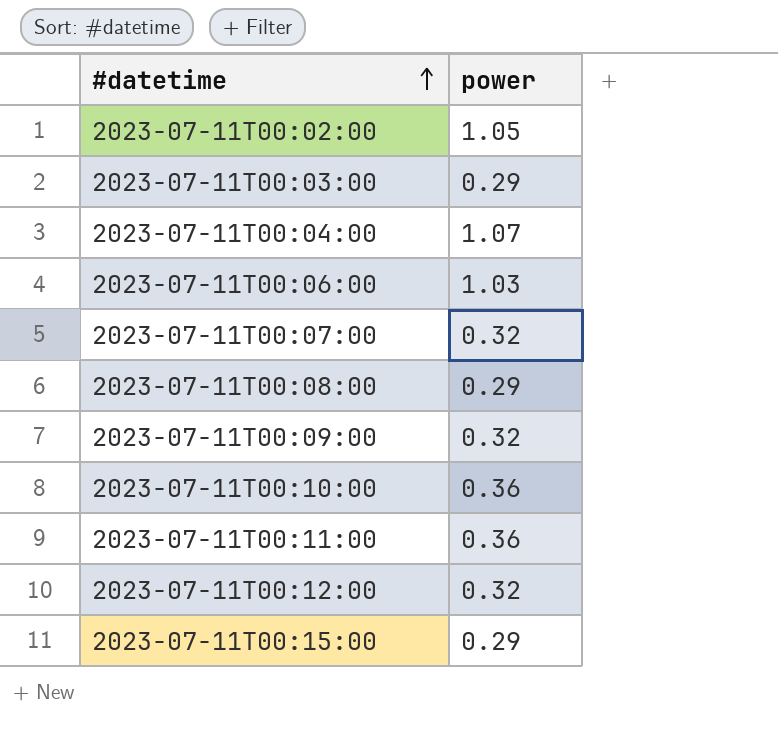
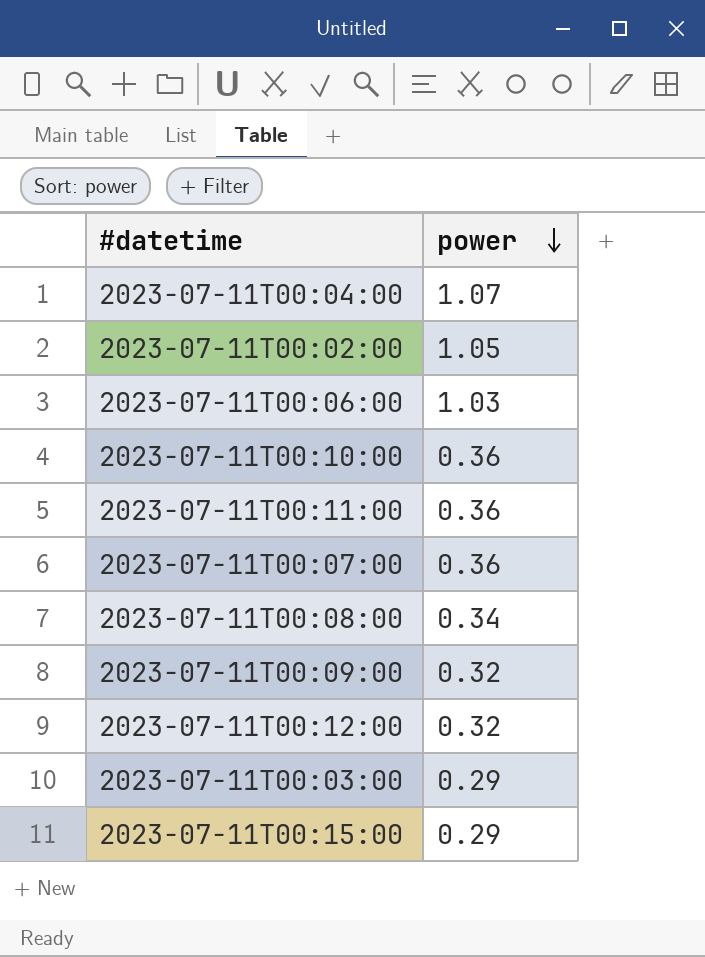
row order: #datetime ascending -> power descending
2023-07-11T00:07:00 | power: 0.32 -> 0.36
2023-07-11T00:08:00 | power: 0.29 -> 0.34

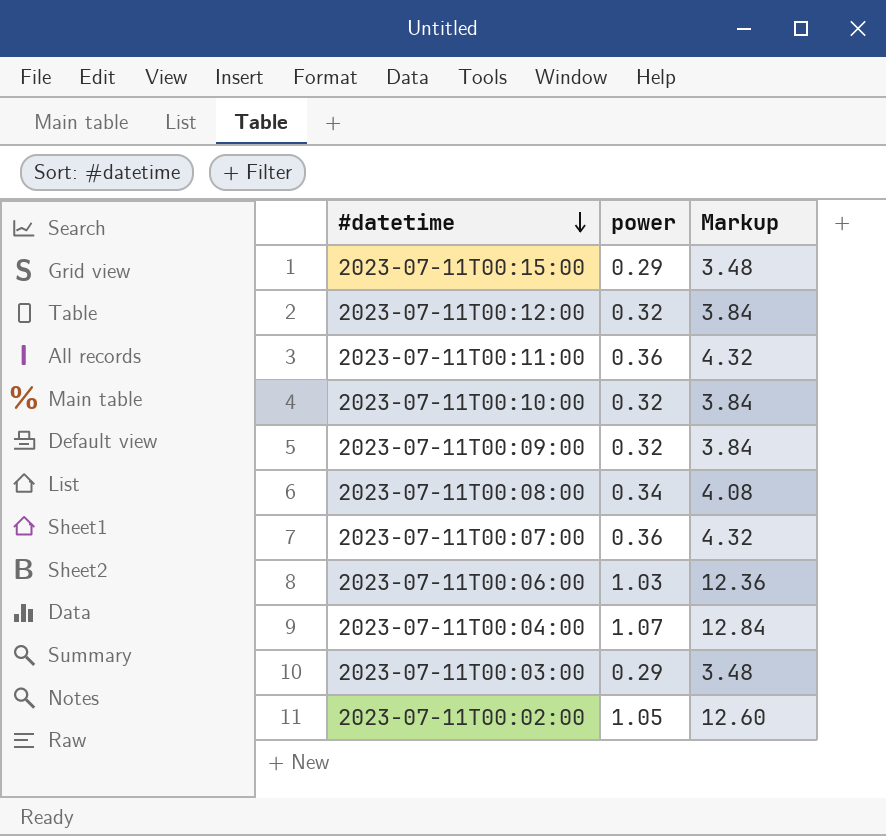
row order: power descending -> #datetime descending
column Markup | formula: none -> [power] * 12
2023-07-11T00:10:00 | power: 0.36 -> 0.32

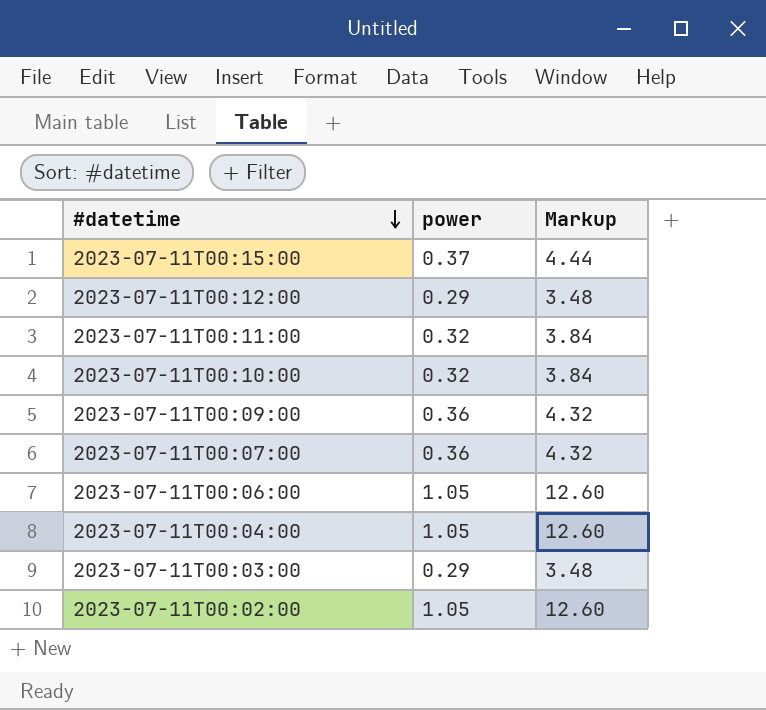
row 2023-07-11T00:08:00: 0.34 | 4.08 -> none
2023-07-11T00:15:00 | power: 0.29 -> 0.37
2023-07-11T00:15:00 | Markup: 3.48 -> 4.44
2023-07-11T00:12:00 | power: 0.32 -> 0.29
2023-07-11T00:12:00 | Markup: 3.84 -> 3.48
2023-07-11T00:11:00 | power: 0.36 -> 0.32
2023-07-11T00:11:00 | Markup: 4.32 -> 3.84
2023-07-11T00:09:00 | power: 0.32 -> 0.36
2023-07-11T00:09:00 | Markup: 3.84 -> 4.32
2023-07-11T00:06:00 | power: 1.03 -> 1.05
2023-07-11T00:06:00 | Markup: 12.36 -> 12.60
2023-07-11T00:04:00 | power: 1.07 -> 1.05
2023-07-11T00:04:00 | Markup: 12.84 -> 12.60

